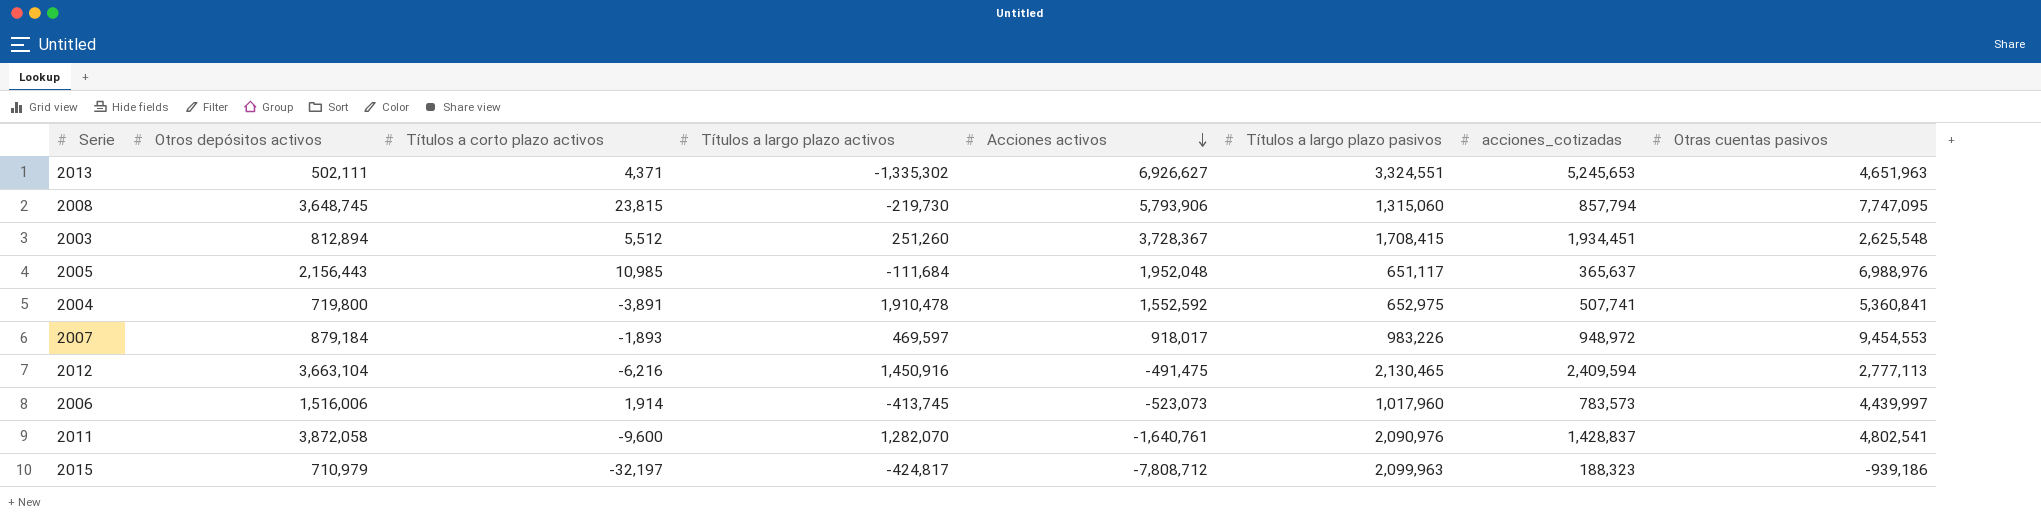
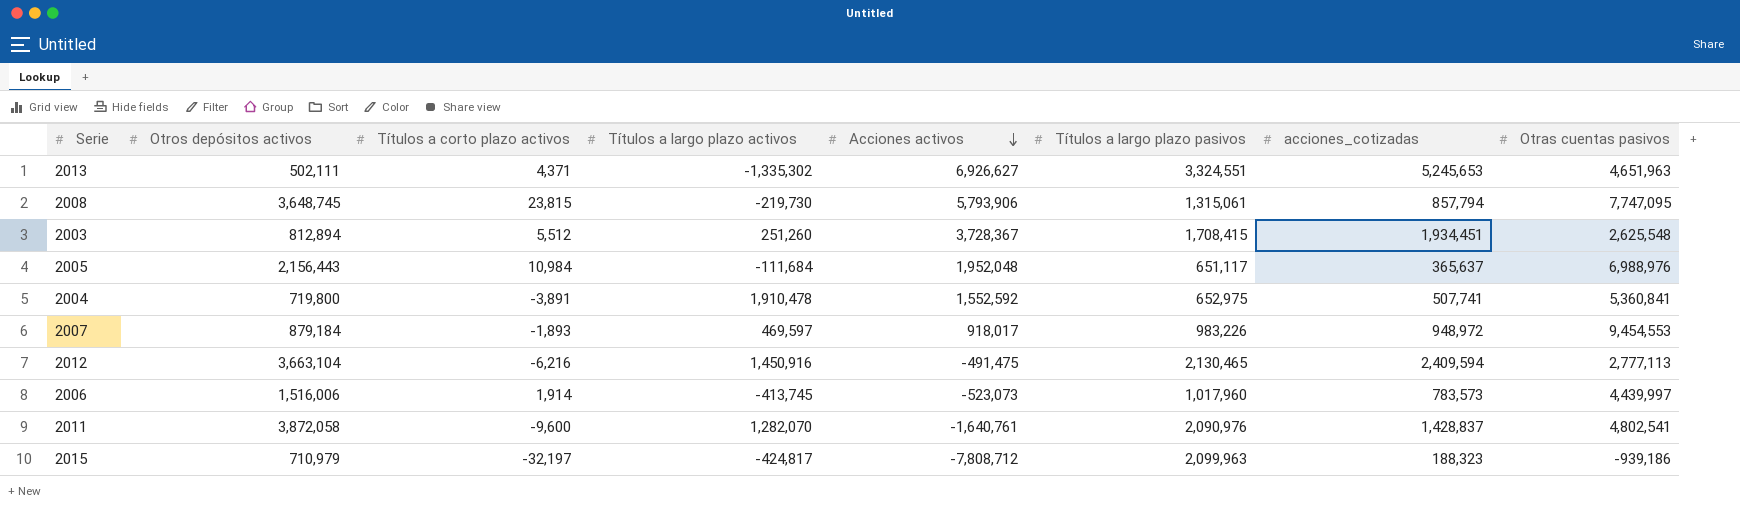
2008 | Títulos a largo plazo pasivos: 1,315,060 -> 1,315,061
2005 | Títulos a corto plazo activos: 10,985 -> 10,984

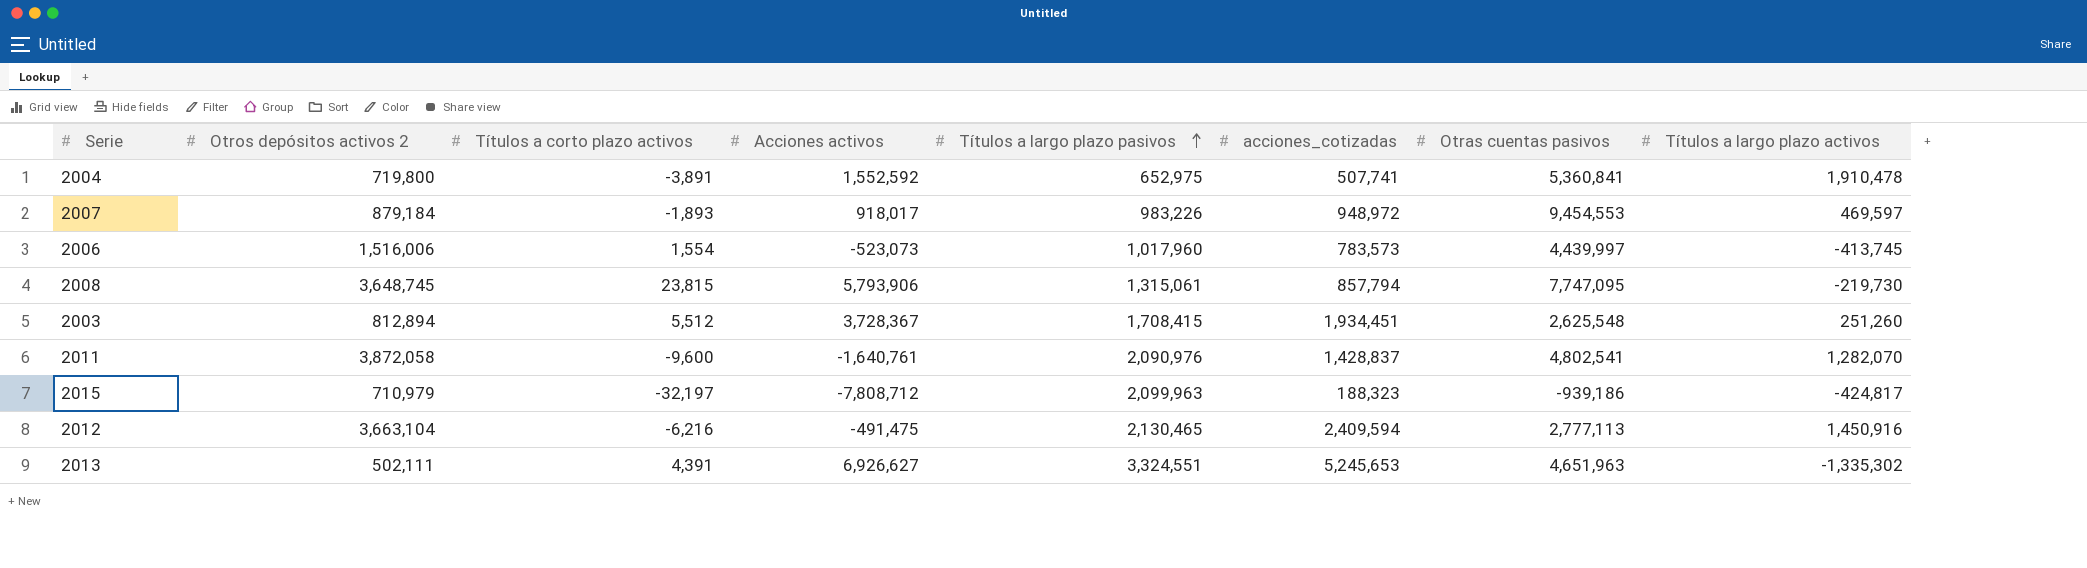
row order: Acciones activos descending -> Títulos a largo plazo pasivos ascending
column name: Otros depósitos activos -> Otros depósitos activos 2
column Títulos a largo plazo activos | position: 4 -> 8
row 2005: 2,156,443 | 10,984 | -111,684 | 1,952,048 | 651,117 | 365,637 | 6,988,976 -> none
2006 | Títulos a corto plazo activos: 1,914 -> 1,554
2013 | Títulos a corto plazo activos: 4,371 -> 4,391

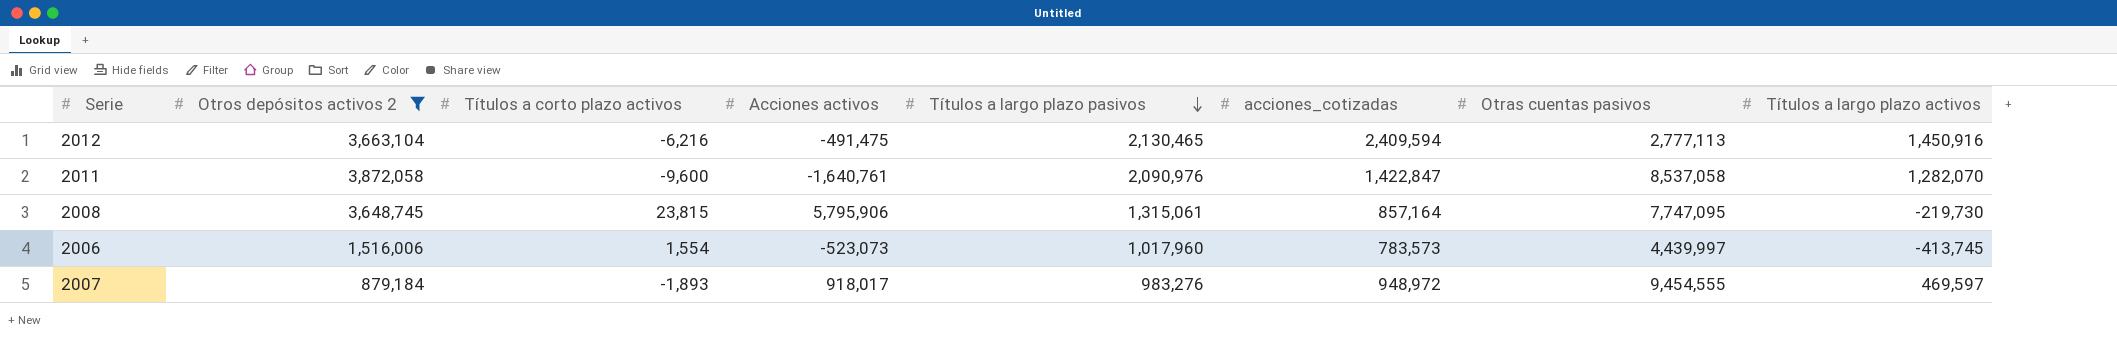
filter: none -> Otros depósitos activos 2 >= 879,184
row order: Títulos a largo plazo pasivos ascending -> Títulos a largo plazo pasivos descending
2011 | acciones_cotizadas: 1,428,837 -> 1,422,847
2011 | Otras cuentas pasivos: 4,802,541 -> 8,537,058
2008 | Acciones activos: 5,793,906 -> 5,795,906
2008 | acciones_cotizadas: 857,794 -> 857,164
2007 | Títulos a largo plazo pasivos: 983,226 -> 983,276
2007 | Otras cuentas pasivos: 9,454,553 -> 9,454,555

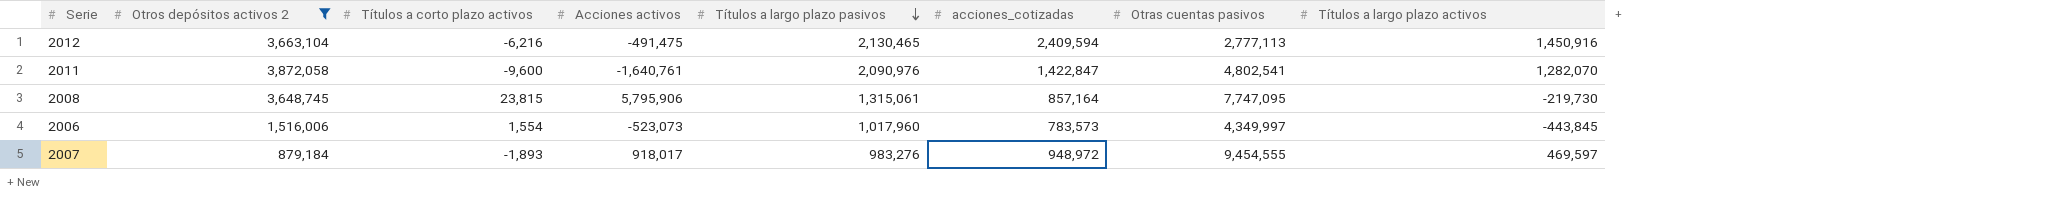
2011 | Otras cuentas pasivos: 8,537,058 -> 4,802,541
2006 | Otras cuentas pasivos: 4,439,997 -> 4,349,997
2006 | Títulos a largo plazo activos: -413,745 -> -443,845

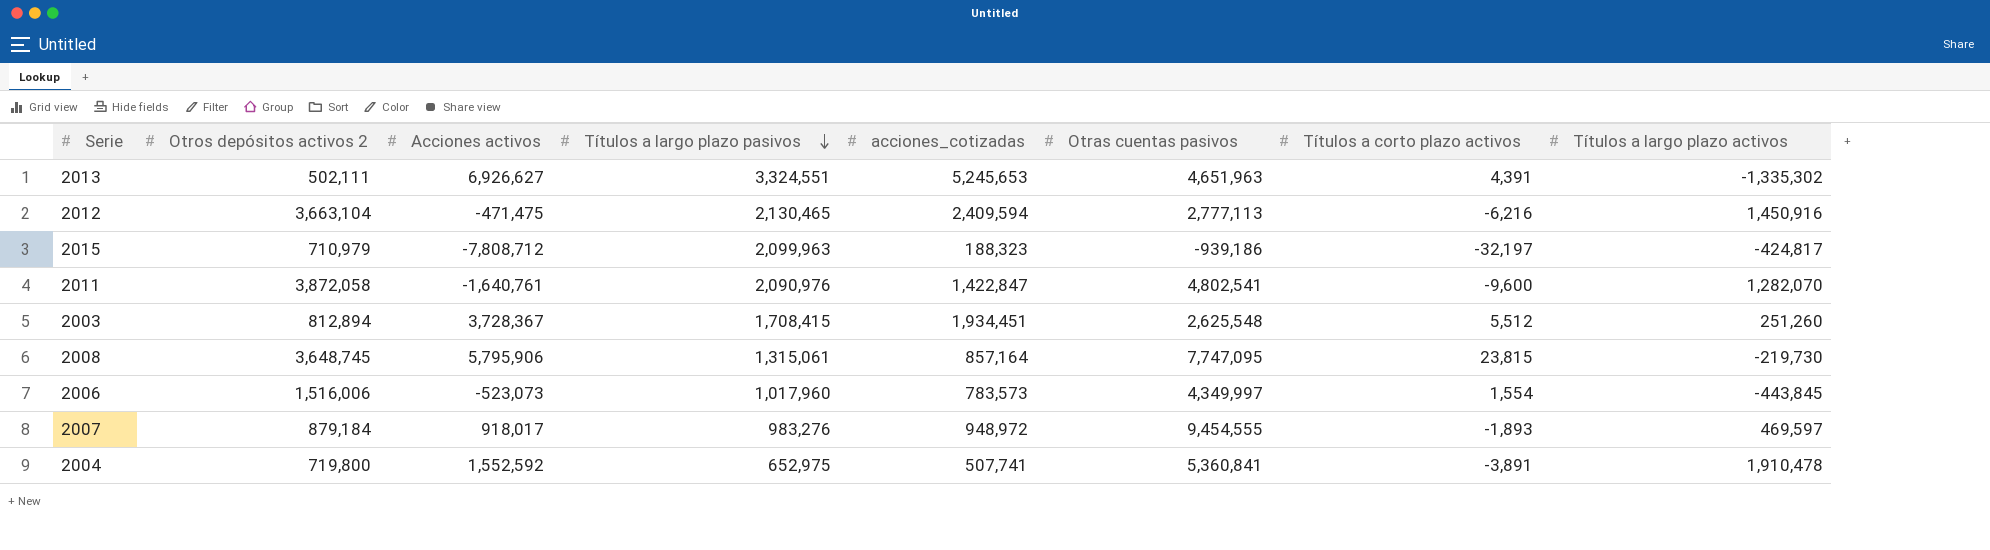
filter: Otros depósitos activos 2 >= 879,184 -> none
column Títulos a corto plazo activos | position: 3 -> 7
2012 | Acciones activos: -491,475 -> -471,475

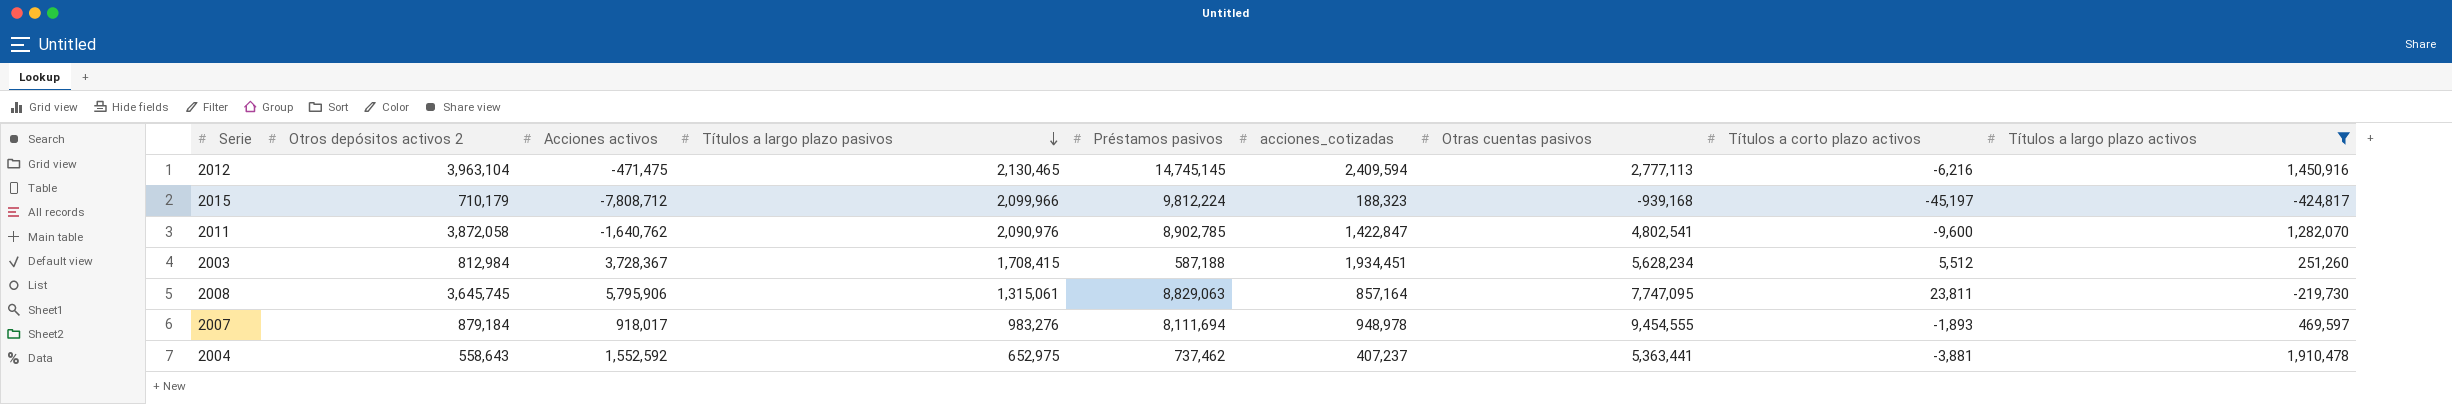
filter: none -> Títulos a largo plazo activos >= -424,817
column Préstamos pasivos | position: none -> 5
2012 | Otros depósitos activos 2: 3,663,104 -> 3,963,104
2015 | Otros depósitos activos 2: 710,979 -> 710,179
2015 | Títulos a largo plazo pasivos: 2,099,963 -> 2,099,966
2015 | Otras cuentas pasivos: -939,186 -> -939,168
2015 | Títulos a corto plazo activos: -32,197 -> -45,197
2011 | Acciones activos: -1,640,761 -> -1,640,762
2003 | Otros depósitos activos 2: 812,894 -> 812,984
2003 | Otras cuentas pasivos: 2,625,548 -> 5,628,234
2008 | Otros depósitos activos 2: 3,648,745 -> 3,645,745
2008 | Títulos a corto plazo activos: 23,815 -> 23,811
2007 | acciones_cotizadas: 948,972 -> 948,978
2004 | Otros depósitos activos 2: 719,800 -> 558,643
2004 | acciones_cotizadas: 507,741 -> 407,237
2004 | Otras cuentas pasivos: 5,360,841 -> 5,363,441
2004 | Títulos a corto plazo activos: -3,891 -> -3,881

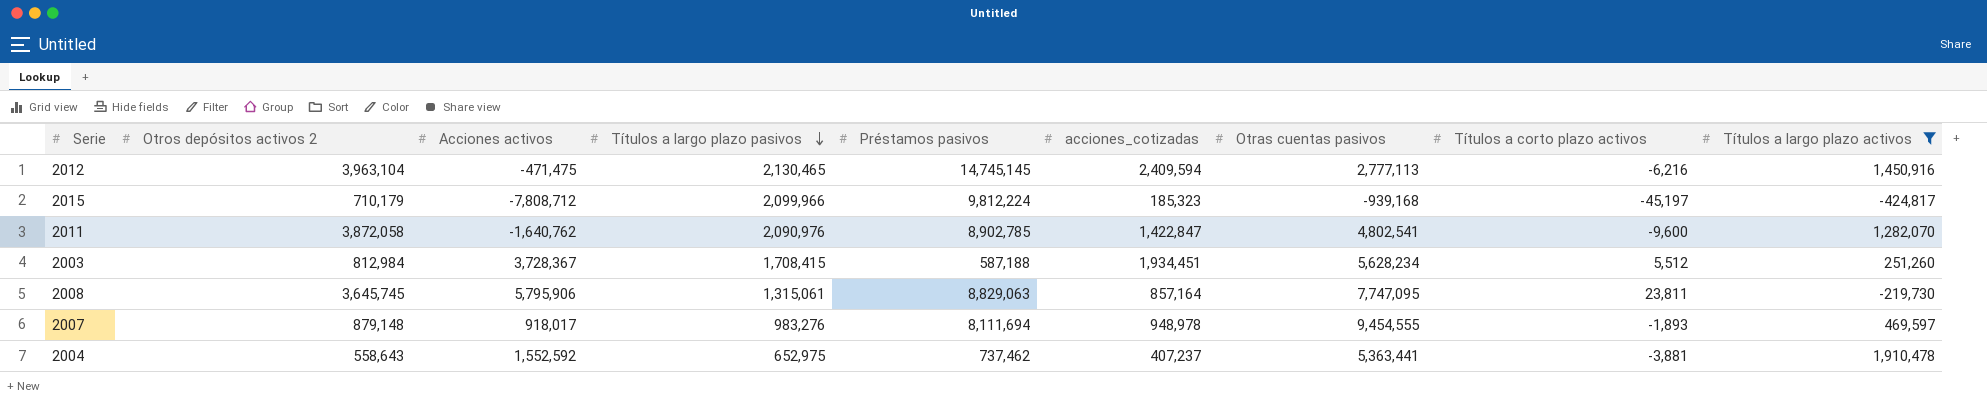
2015 | acciones_cotizadas: 188,323 -> 185,323
2007 | Otros depósitos activos 2: 879,184 -> 879,148

